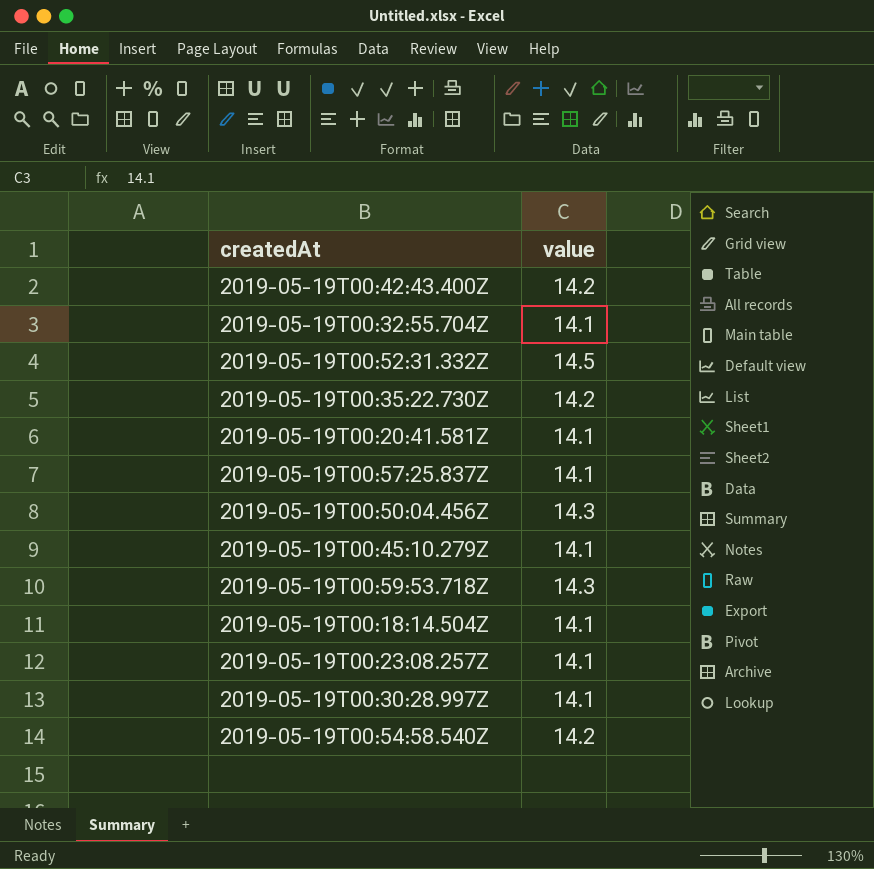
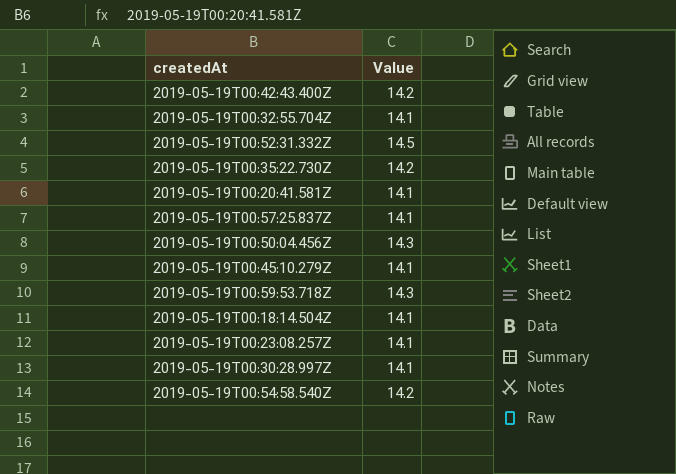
column name: value -> Value

